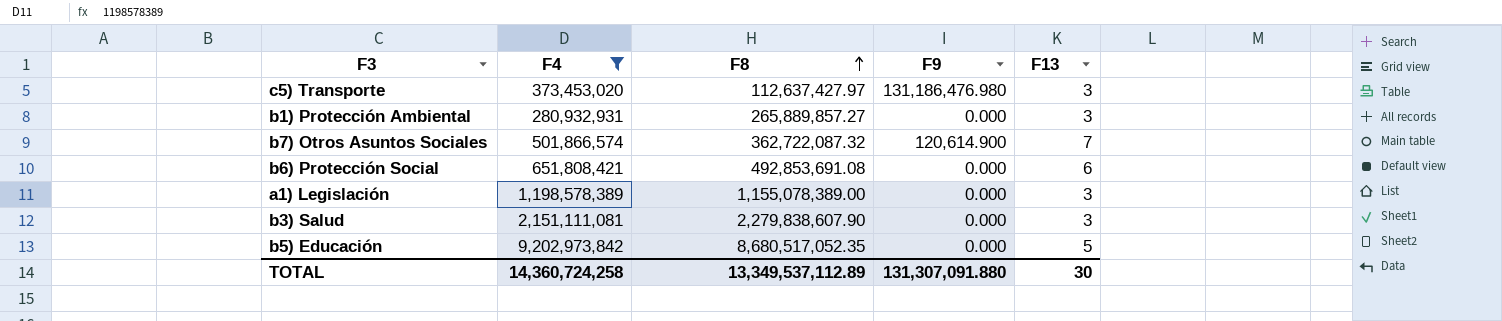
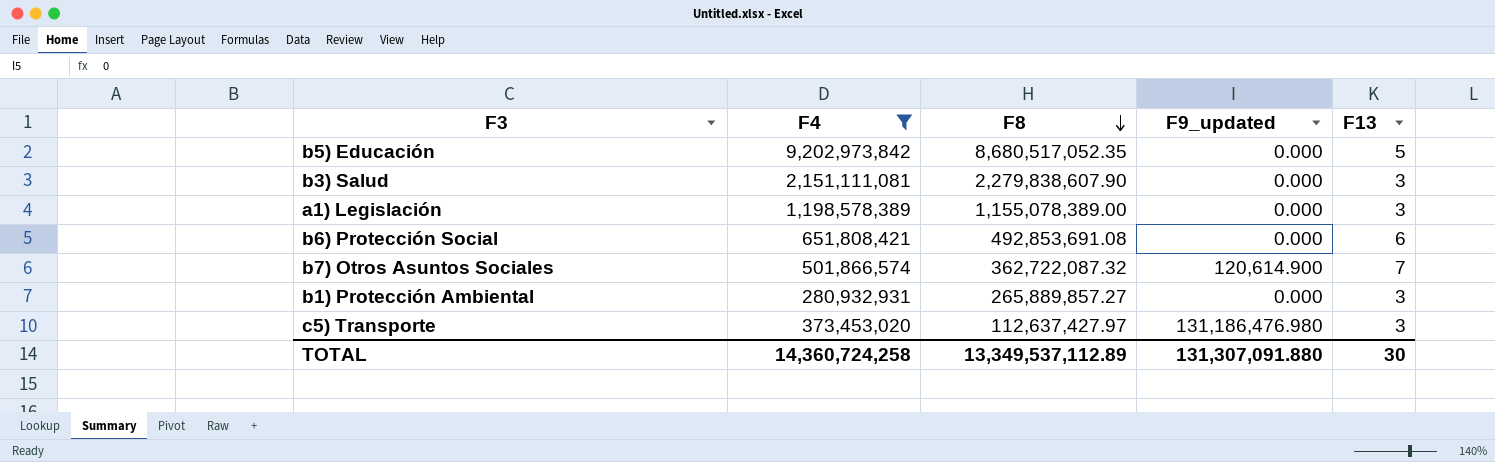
row order: F8 ascending -> F8 descending
column name: F9 -> F9_updated

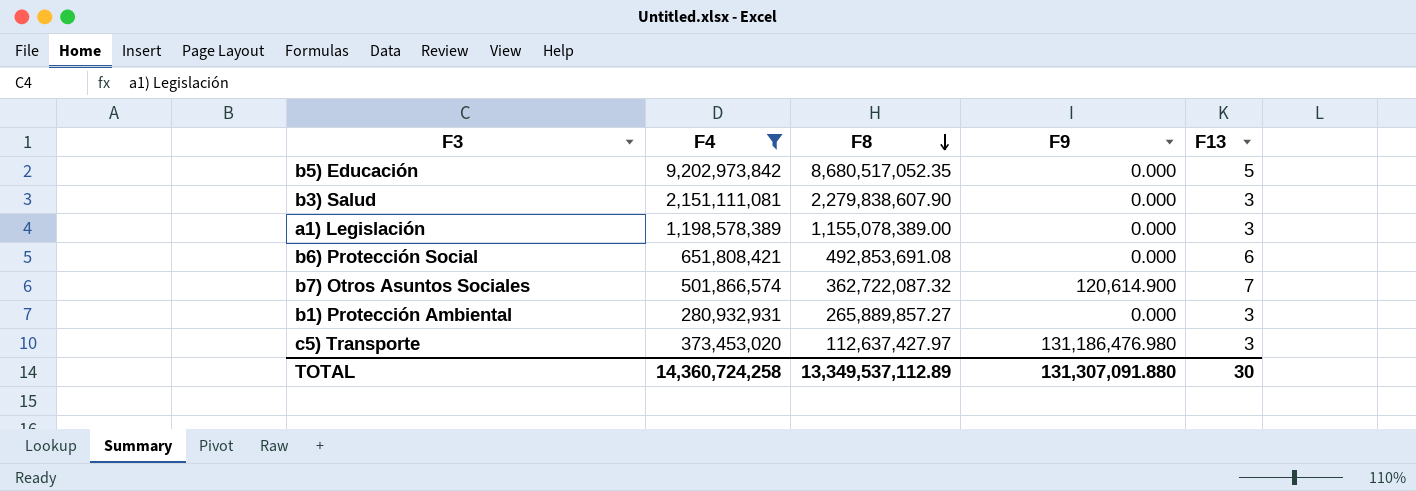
column name: F9_updated -> F9

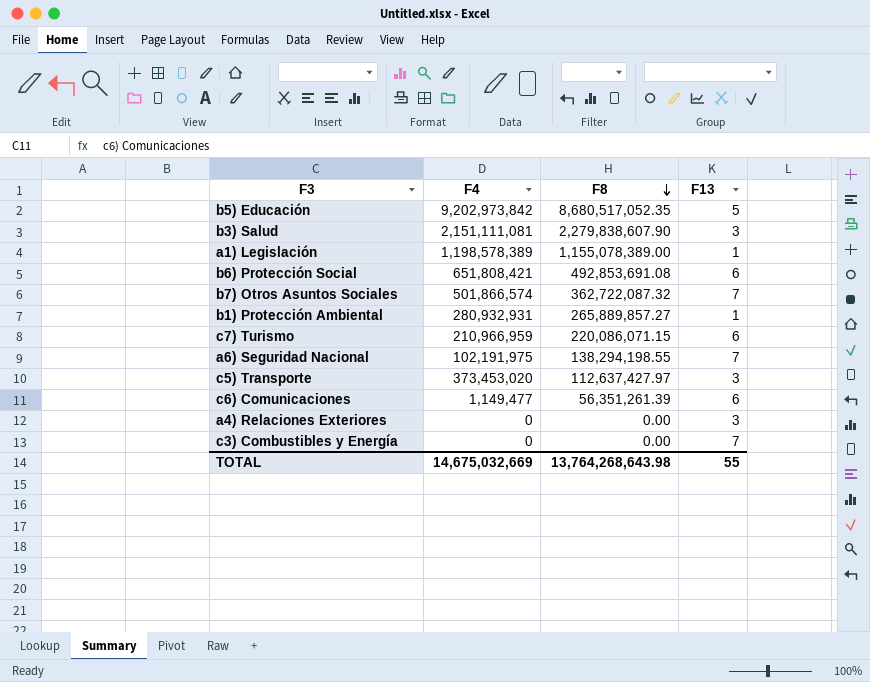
filter: F4 >= 280,932,931 -> none
column F9 | position: 4 -> none
a1) Legislación | F13: 3 -> 1
b1) Protección Ambiental | F13: 3 -> 1
TOTAL | F4: 14,360,724,258 -> 14,675,032,669
TOTAL | F8: 13,349,537,112.89 -> 13,764,268,643.98
TOTAL | F13: 30 -> 55

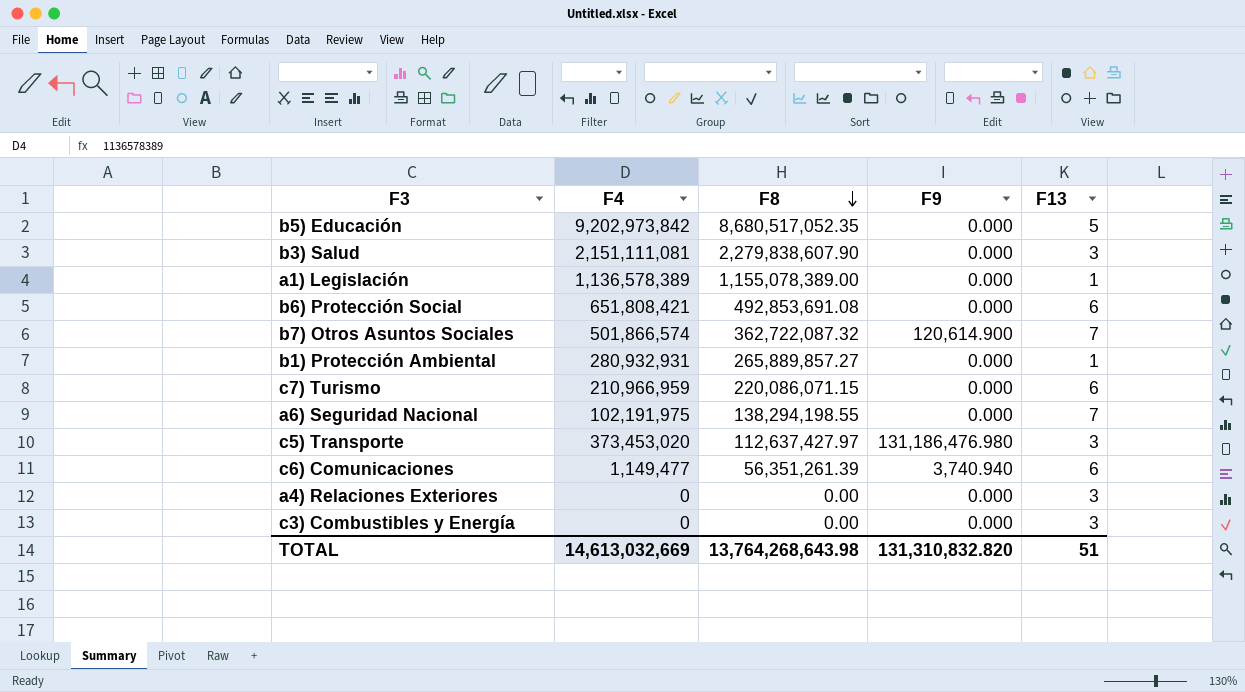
column F9 | position: none -> 4
a1) Legislación | F4: 1,198,578,389 -> 1,136,578,389
c3) Combustibles y Energía | F13: 7 -> 3
TOTAL | F4: 14,675,032,669 -> 14,613,032,669
TOTAL | F13: 55 -> 51

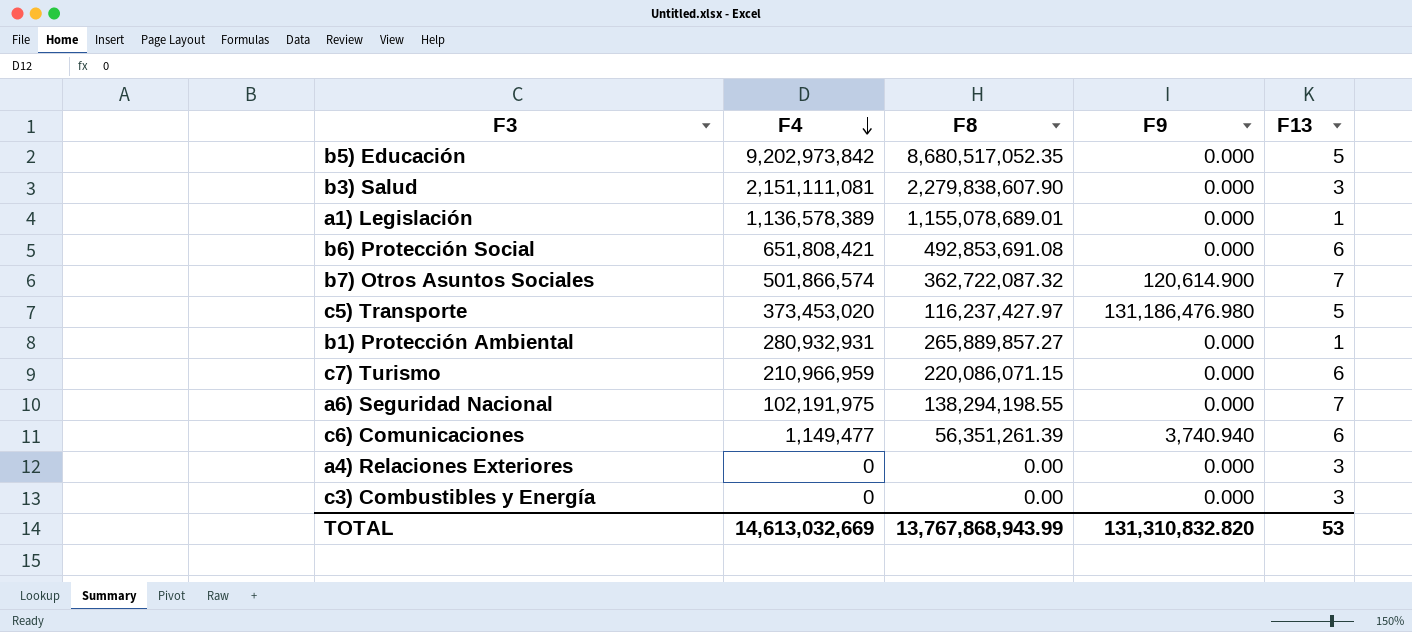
row order: F8 descending -> F4 descending
a1) Legislación | F8: 1,155,078,389.00 -> 1,155,078,689.01
c5) Transporte | F8: 112,637,427.97 -> 116,237,427.97
c5) Transporte | F13: 3 -> 5
TOTAL | F8: 13,764,268,643.98 -> 13,767,868,943.99
TOTAL | F13: 51 -> 53

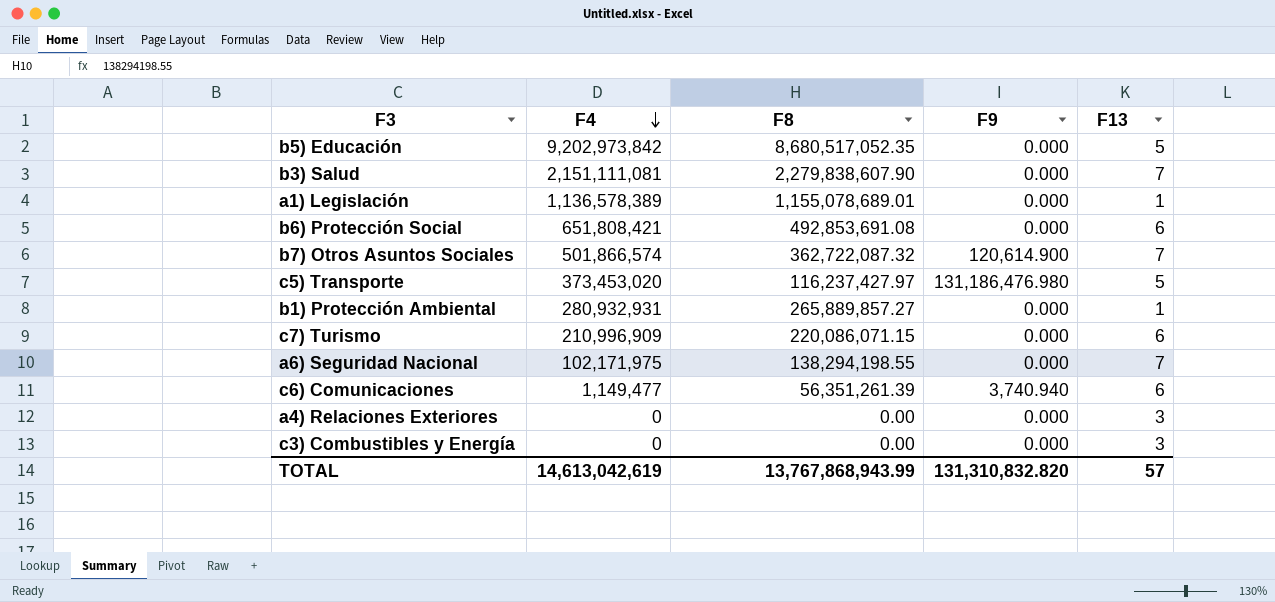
b3) Salud | F13: 3 -> 7
c7) Turismo | F4: 210,966,959 -> 210,996,909
a6) Seguridad Nacional | F4: 102,191,975 -> 102,171,975
TOTAL | F4: 14,613,032,669 -> 14,613,042,619
TOTAL | F13: 53 -> 57

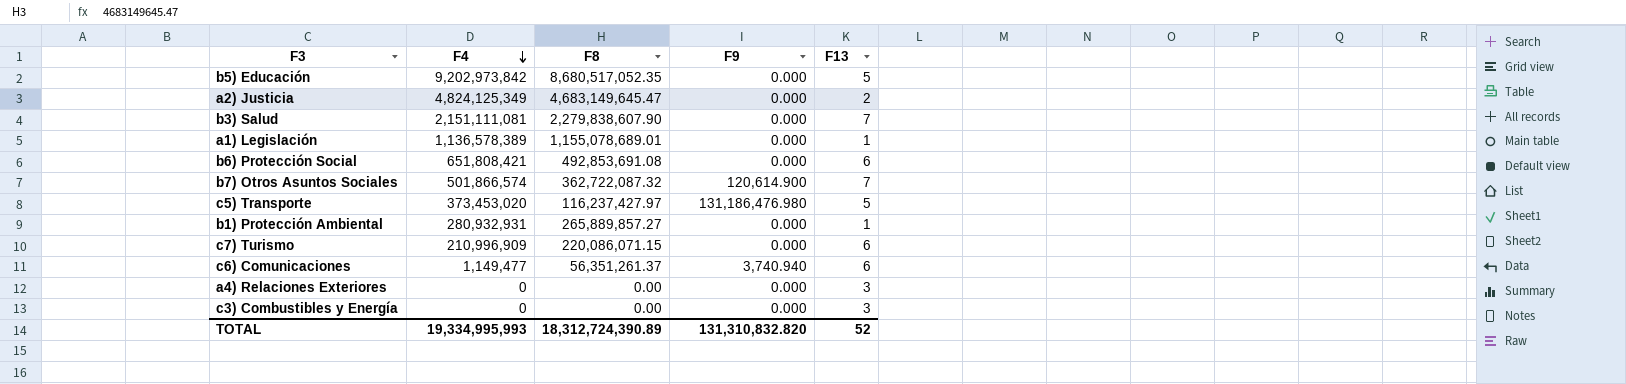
row a6) Seguridad Nacional: 102,171,975 | 138,294,198.55 | 0.000 | 7 -> none
row a2) Justicia: none -> 4,824,125,349 | 4,683,149,645.47 | 0.000 | 2
c6) Comunicaciones | F8: 56,351,261.39 -> 56,351,261.37
TOTAL | F4: 14,613,042,619 -> 19,334,995,993
TOTAL | F8: 13,767,868,943.99 -> 18,312,724,390.89
TOTAL | F13: 57 -> 52

